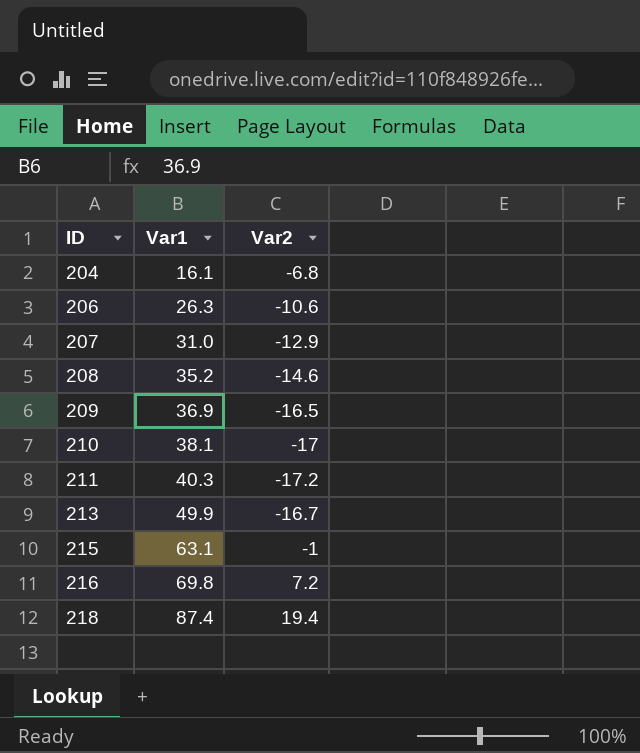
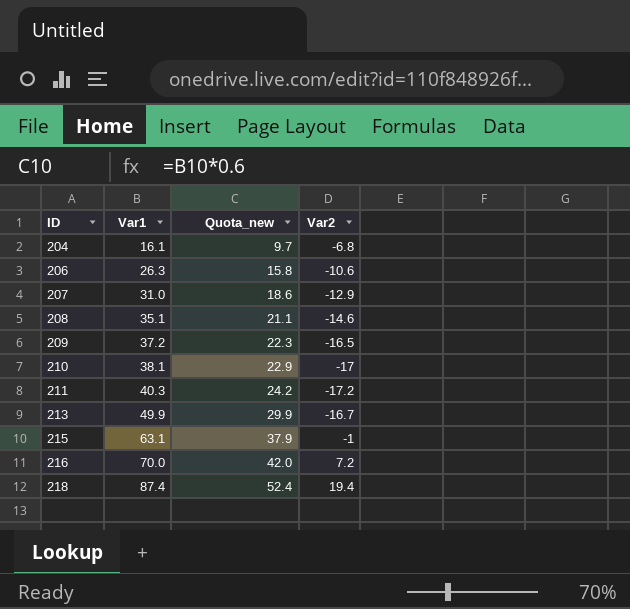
column Quota_new | formula: none -> [Var1] * 0.6
208 | Var1: 35.2 -> 35.1
209 | Var1: 36.9 -> 37.2
216 | Var1: 69.8 -> 70.0

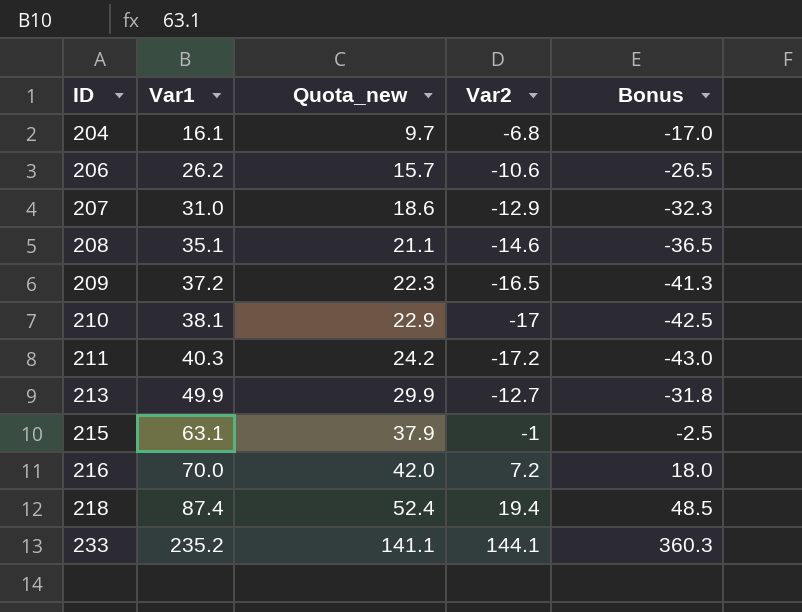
column Bonus | formula: none -> [Var2] * 2.5
206 | Var1: 26.3 -> 26.2
206 | Quota_new: 15.8 -> 15.7
213 | Var2: -16.7 -> -12.7
row 233: none -> 235.2 | 141.1 | 144.1 | 360.3

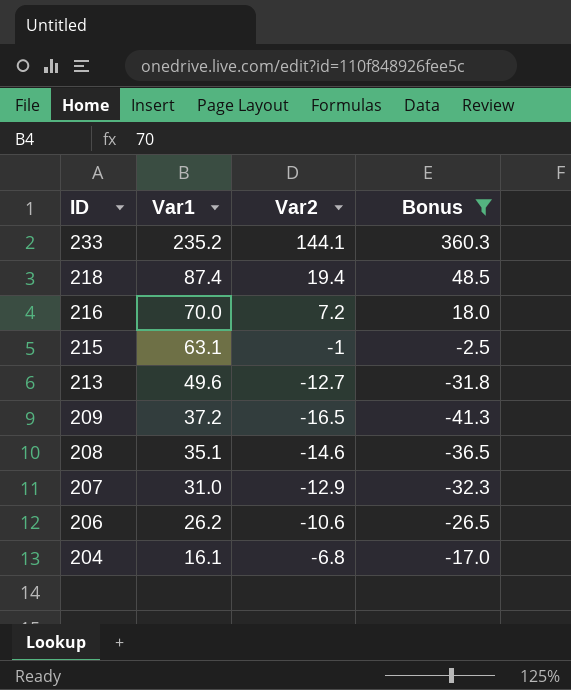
filter: none -> Bonus >= -41.3
row order: ID ascending -> ID descending
column Quota_new | formula: [Var1] * 0.6 -> none
213 | Var1: 49.9 -> 49.6

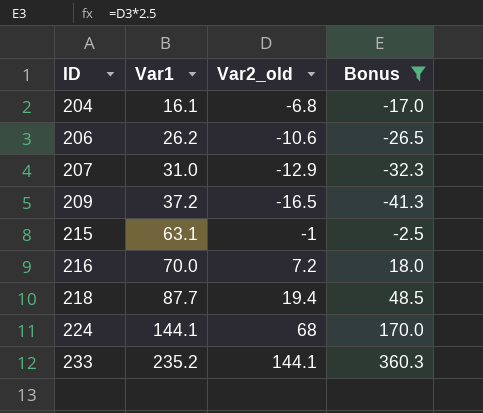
row order: ID descending -> ID ascending
column name: Var2 -> Var2_old
row 213: 49.6 | -12.7 | -31.8 -> none
row 208: 35.1 | -14.6 | -36.5 -> none
218 | Var1: 87.4 -> 87.7
row 224: none -> 144.1 | 68 | 170.0

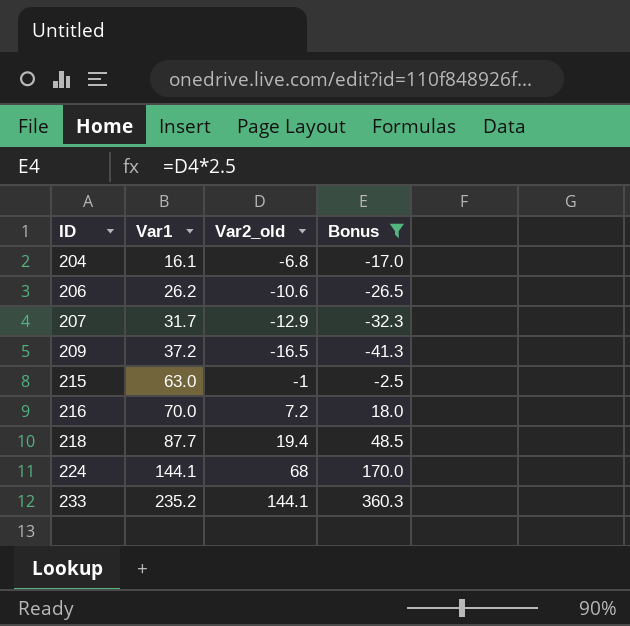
207 | Var1: 31.0 -> 31.7
215 | Var1: 63.1 -> 63.0

